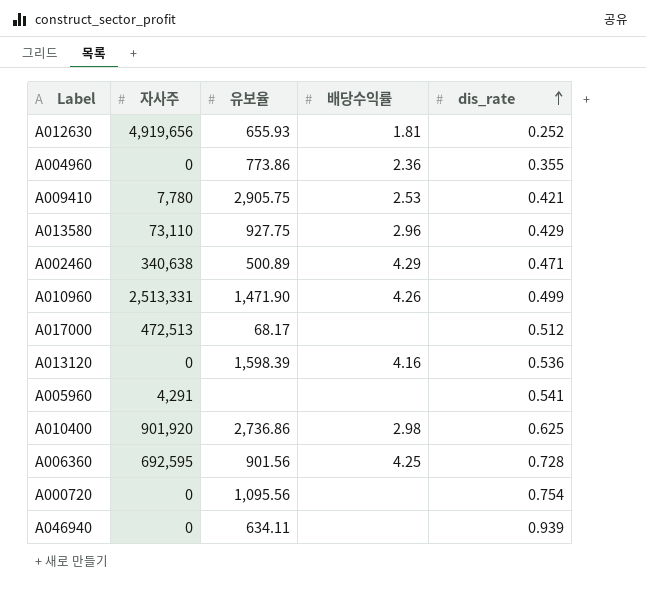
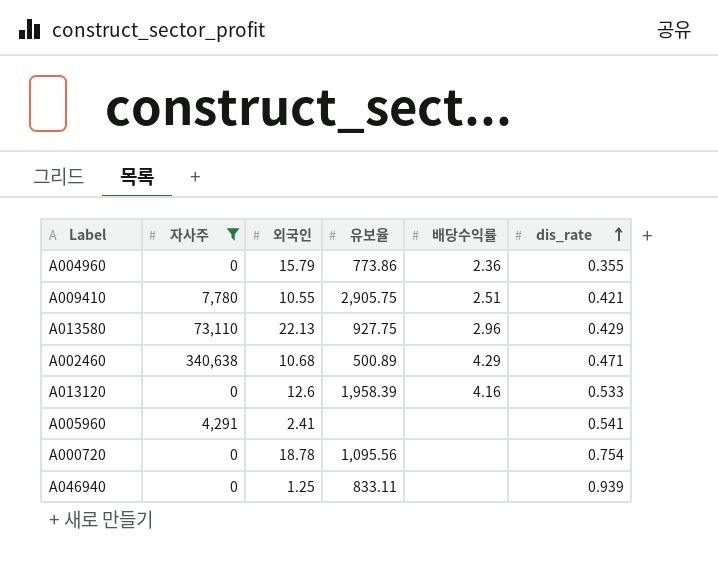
filter: none -> 자사주 <= 340,638
column 외국인 | position: none -> 3
A009410 | 배당수익률: 2.53 -> 2.51
A013120 | 유보율: 1,598.39 -> 1,958.39
A013120 | dis_rate: 0.536 -> 0.533
A046940 | 유보율: 634.11 -> 833.11

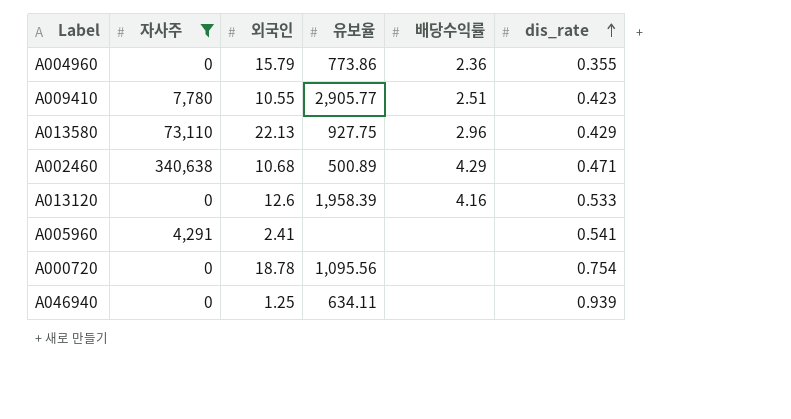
A009410 | 유보율: 2,905.75 -> 2,905.77
A009410 | dis_rate: 0.421 -> 0.423
A046940 | 유보율: 833.11 -> 634.11

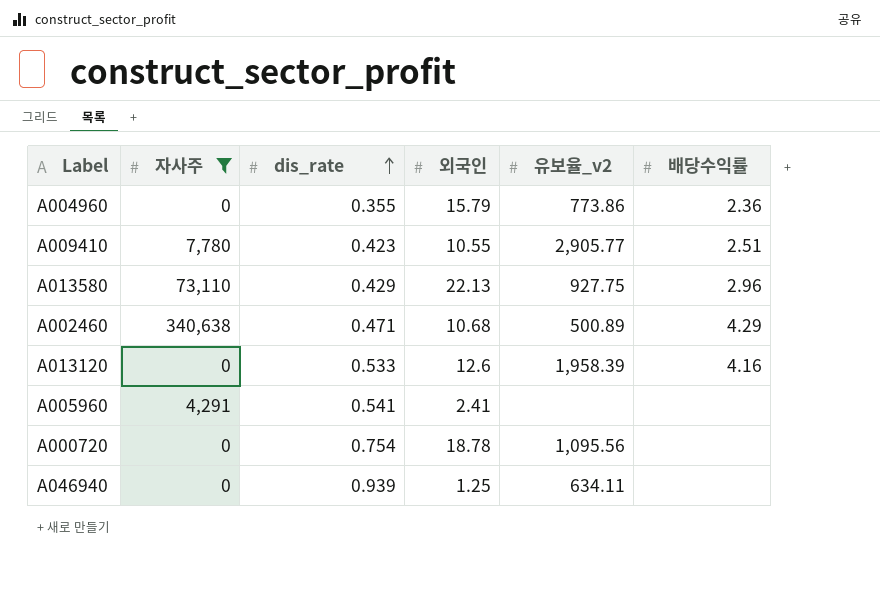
column dis_rate | position: 6 -> 3
column name: 유보율 -> 유보율_v2

